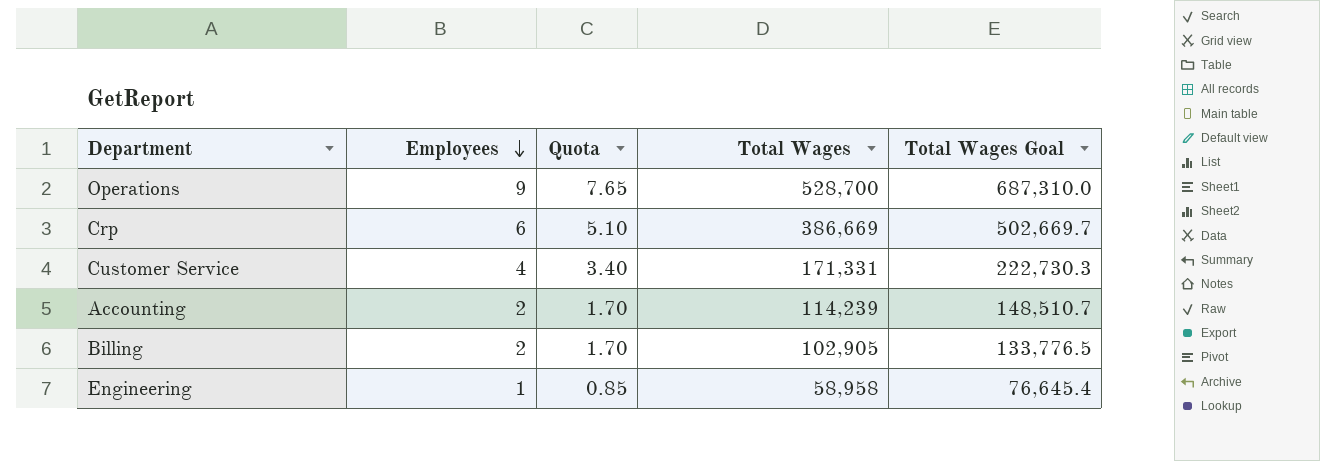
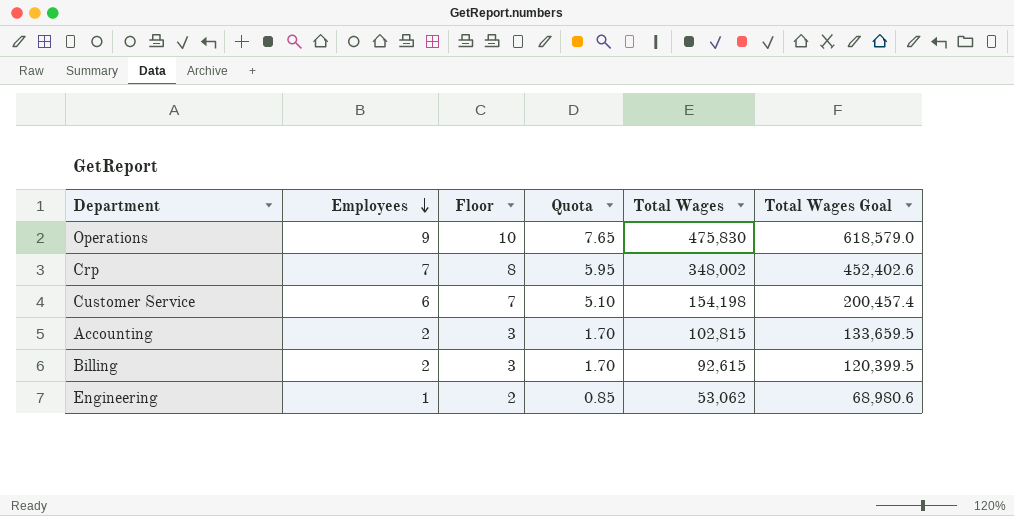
column Floor | formula: none -> [Employees] + 1
Operations | Total Wages: 528,700 -> 475,830
Operations | Total Wages Goal: 687,310.0 -> 618,579.0
Crp | Employees: 6 -> 7
Crp | Quota: 5.10 -> 5.95
Crp | Total Wages: 386,669 -> 348,002
Crp | Total Wages Goal: 502,669.7 -> 452,402.6
Customer Service | Employees: 4 -> 6
Customer Service | Quota: 3.40 -> 5.10
Customer Service | Total Wages: 171,331 -> 154,198
Customer Service | Total Wages Goal: 222,730.3 -> 200,457.4
Accounting | Total Wages: 114,239 -> 102,815
Accounting | Total Wages Goal: 148,510.7 -> 133,659.5
Billing | Total Wages: 102,905 -> 92,615
Billing | Total Wages Goal: 133,776.5 -> 120,399.5
Engineering | Total Wages: 58,958 -> 53,062
Engineering | Total Wages Goal: 76,645.4 -> 68,980.6

